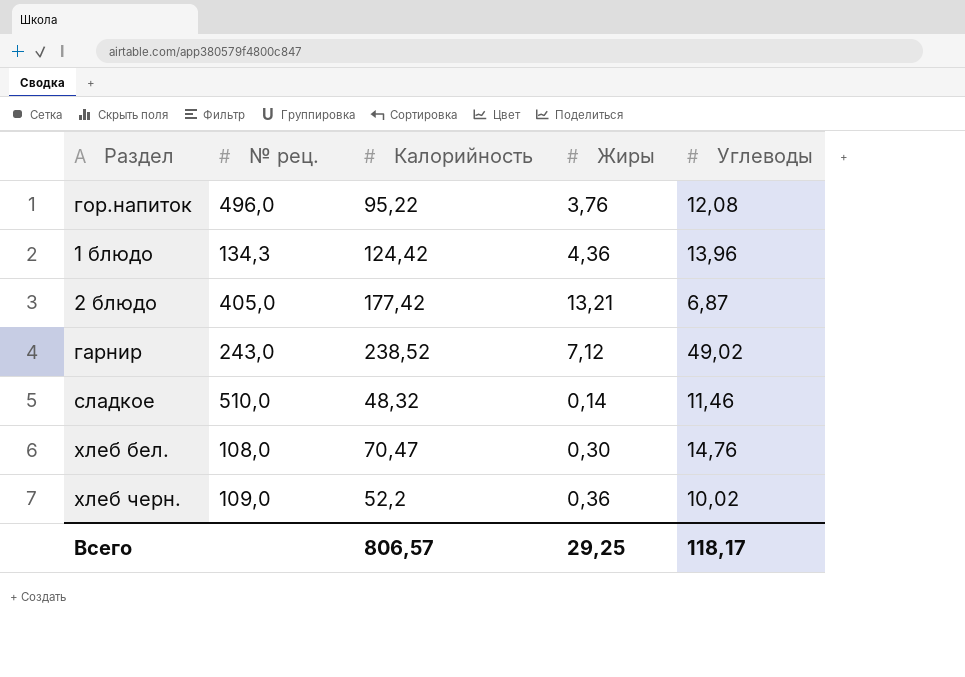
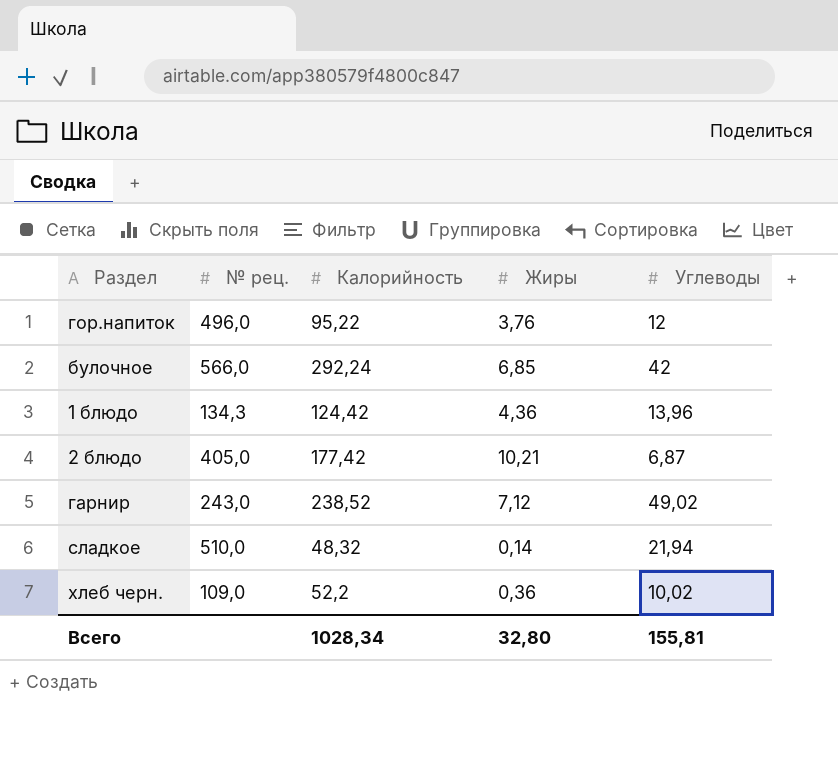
row хлеб бел.: 108,0 | 70,47 | 0,30 | 14,76 -> none
гор.напиток | Углеводы: 12,08 -> 12
row булочное: none -> 566,0 | 292,24 | 6,85 | 42
2 блюдо | Жиры: 13,21 -> 10,21
сладкое | Углеводы: 11,46 -> 21,94
Всего | Калорийность: 806,57 -> 1028,34
Всего | Жиры: 29,25 -> 32,80
Всего | Углеводы: 118,17 -> 155,81

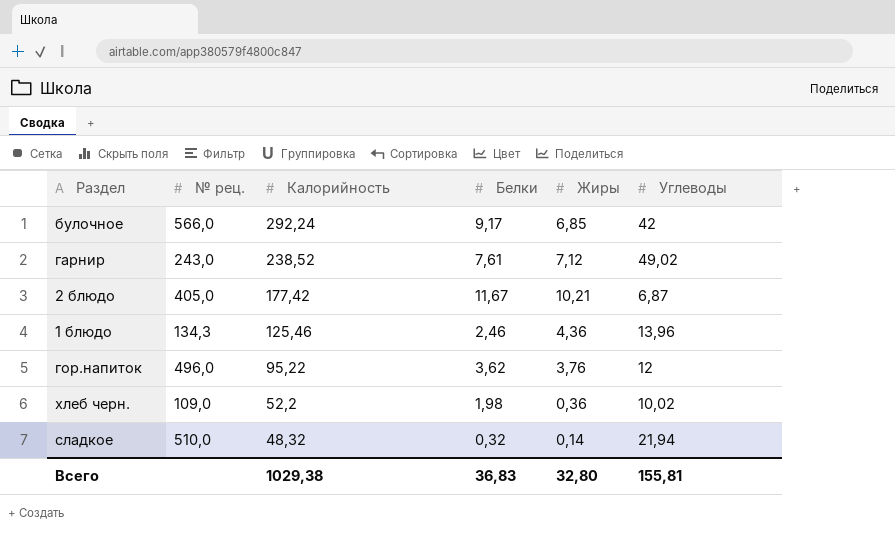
row order: none -> Калорийность descending
column Белки | position: none -> 4
1 блюдо | Калорийность: 124,42 -> 125,46
Всего | Калорийность: 1028,34 -> 1029,38

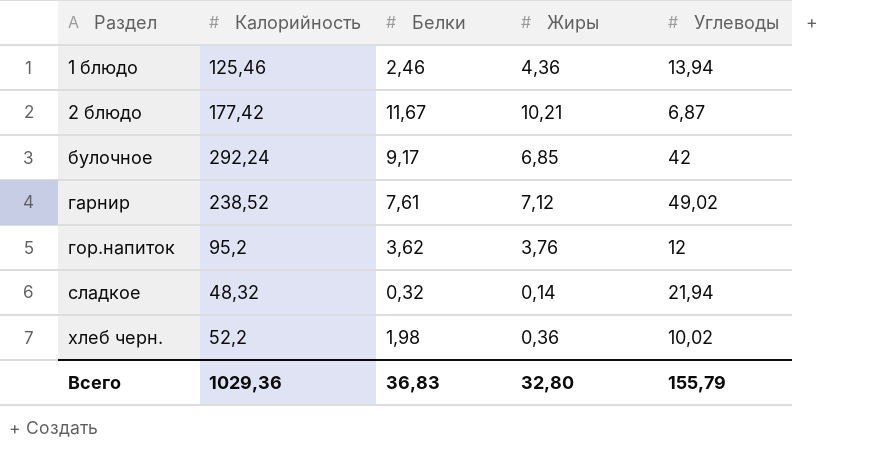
row order: Калорийность descending -> Раздел ascending
column № рец. | position: 2 -> none
1 блюдо | Углеводы: 13,96 -> 13,94
гор.напиток | Калорийность: 95,22 -> 95,2
Всего | Калорийность: 1029,38 -> 1029,36
Всего | Углеводы: 155,81 -> 155,79

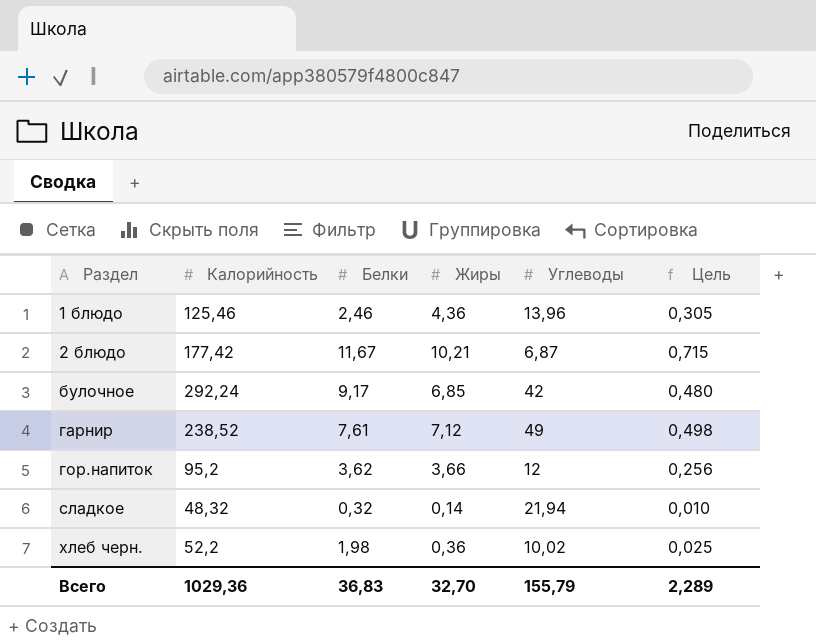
column Цель | formula: none -> [Жиры] * 0,07
1 блюдо | Углеводы: 13,94 -> 13,96
гарнир | Углеводы: 49,02 -> 49
гор.напиток | Жиры: 3,76 -> 3,66
Всего | Жиры: 32,80 -> 32,70

